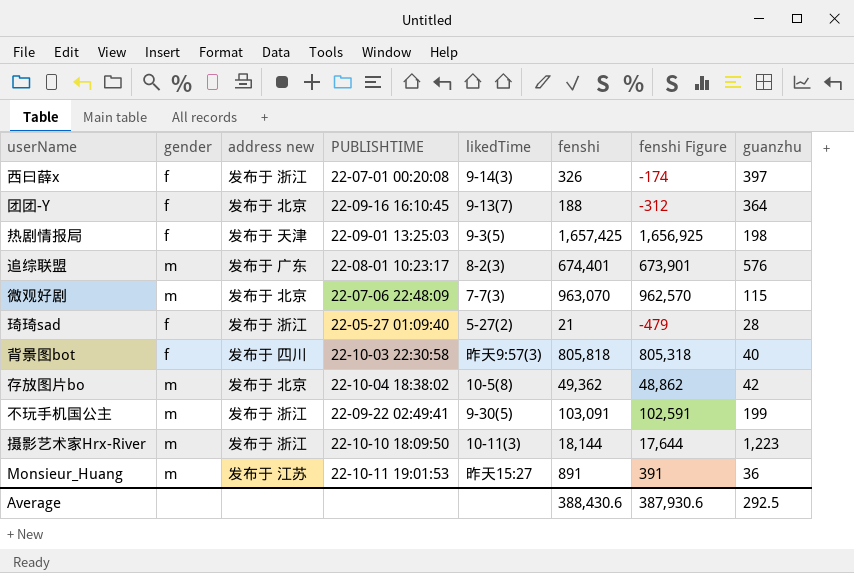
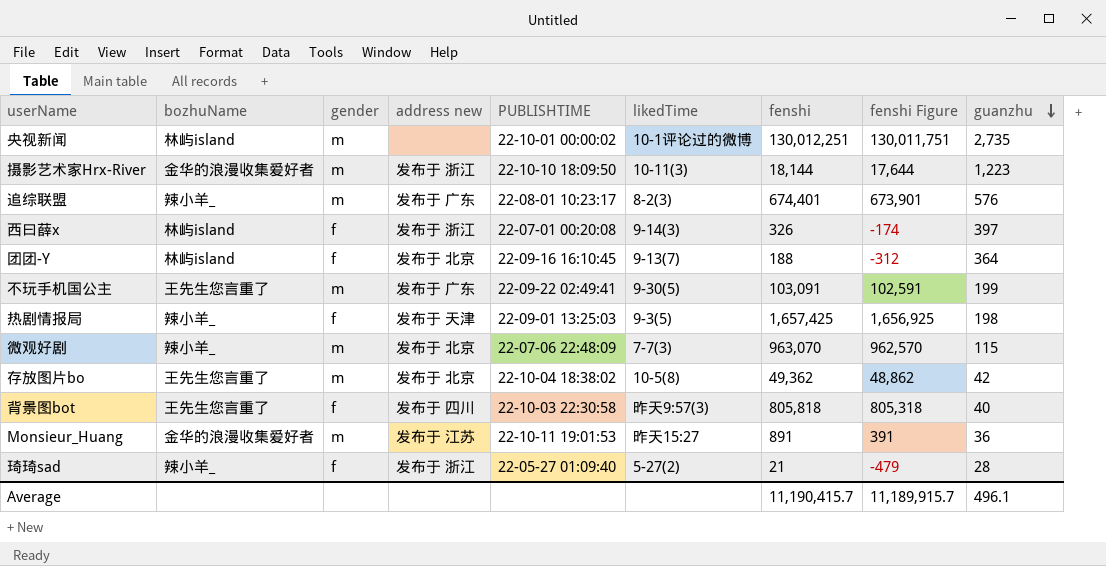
row order: none -> guanzhu descending
column bozhuName | position: none -> 2
row 央视新闻: none -> 林屿island | m | none | 22-10-01 00:00:02 | 10-1评论过的微博 | 130,012,251 | 130,011,751 | 2,735
不玩手机国公主 | address new: 发布于 浙江 -> 发布于 广东
Average | fenshi: 388,430.6 -> 11,190,415.7
Average | fenshi Figure: 387,930.6 -> 11,189,915.7
Average | guanzhu: 292.5 -> 496.1

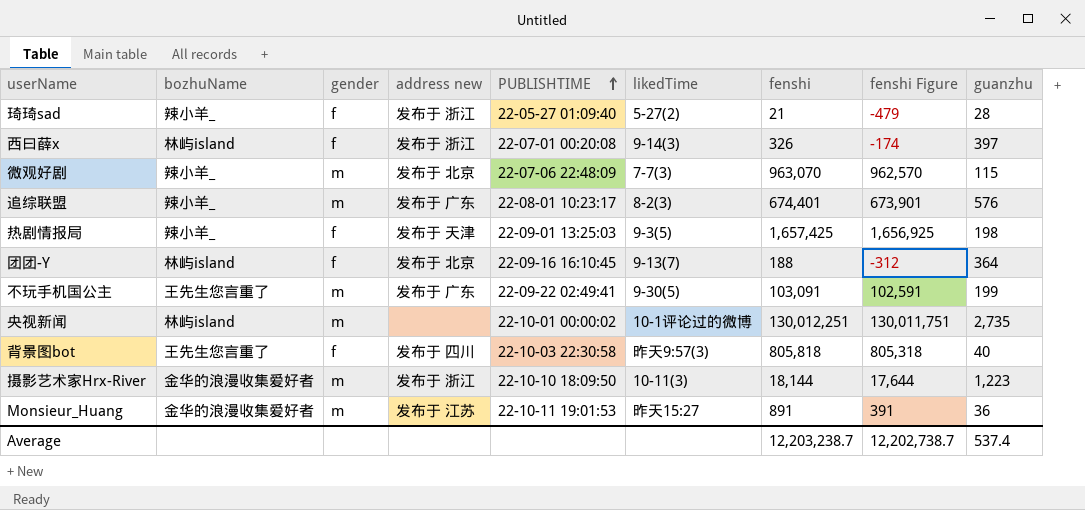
row order: guanzhu descending -> PUBLISHTIME ascending
row 存放图片bo: 王先生您言重了 | m | 发布于 北京 | 22-10-04 18:38:02 | 10-5(8) | 49,362 | 48,862 | 42 -> none
Average | fenshi: 11,190,415.7 -> 12,203,238.7
Average | fenshi Figure: 11,189,915.7 -> 12,202,738.7
Average | guanzhu: 496.1 -> 537.4

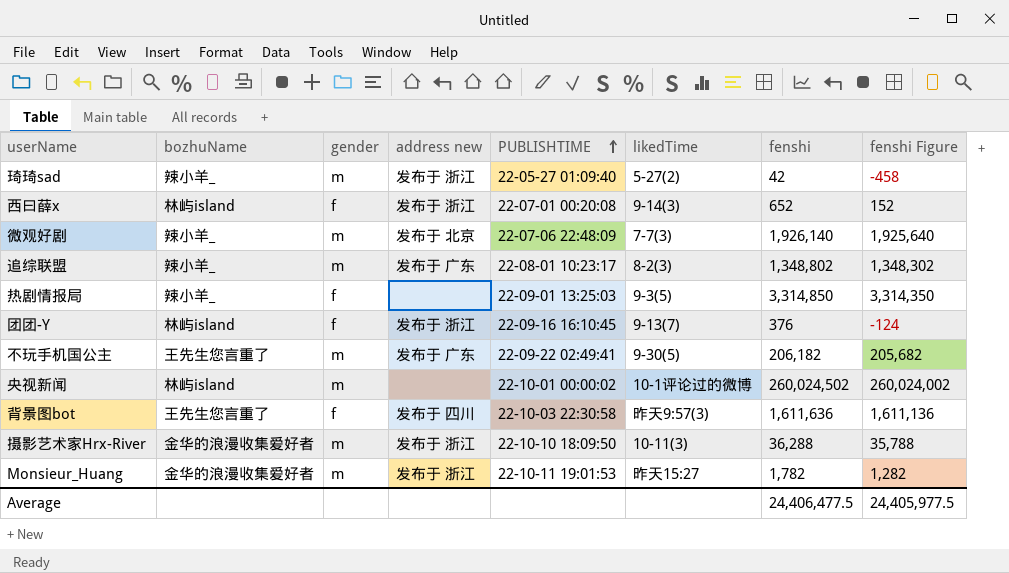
column guanzhu | position: 9 -> none
琦琦sad | gender: f -> m
琦琦sad | fenshi: 21 -> 42
琦琦sad | fenshi Figure: -479 -> -458
西曰薛x | fenshi: 326 -> 652
西曰薛x | fenshi Figure: -174 -> 152
微观好剧 | fenshi: 963,070 -> 1,926,140
微观好剧 | fenshi Figure: 962,570 -> 1,925,640
追综联盟 | fenshi: 674,401 -> 1,348,802
追综联盟 | fenshi Figure: 673,901 -> 1,348,302
热剧情报局 | address new: 发布于 天津 -> none
热剧情报局 | fenshi: 1,657,425 -> 3,314,850
热剧情报局 | fenshi Figure: 1,656,925 -> 3,314,350
团团-Y | address new: 发布于 北京 -> 发布于 浙江
团团-Y | fenshi: 188 -> 376
团团-Y | fenshi Figure: -312 -> -124
不玩手机国公主 | fenshi: 103,091 -> 206,182
不玩手机国公主 | fenshi Figure: 102,591 -> 205,682
央视新闻 | fenshi: 130,012,251 -> 260,024,502
央视新闻 | fenshi Figure: 130,011,751 -> 260,024,002
背景图bot | fenshi: 805,818 -> 1,611,636
背景图bot | fenshi Figure: 805,318 -> 1,611,136
摄影艺术家Hrx-River | fenshi: 18,144 -> 36,288
摄影艺术家Hrx-River | fenshi Figure: 17,644 -> 35,788
Monsieur_Huang | address new: 发布于 江苏 -> 发布于 浙江
Monsieur_Huang | fenshi: 891 -> 1,782
Monsieur_Huang | fenshi Figure: 391 -> 1,282
Average | fenshi: 12,203,238.7 -> 24,406,477.5
Average | fenshi Figure: 12,202,738.7 -> 24,405,977.5

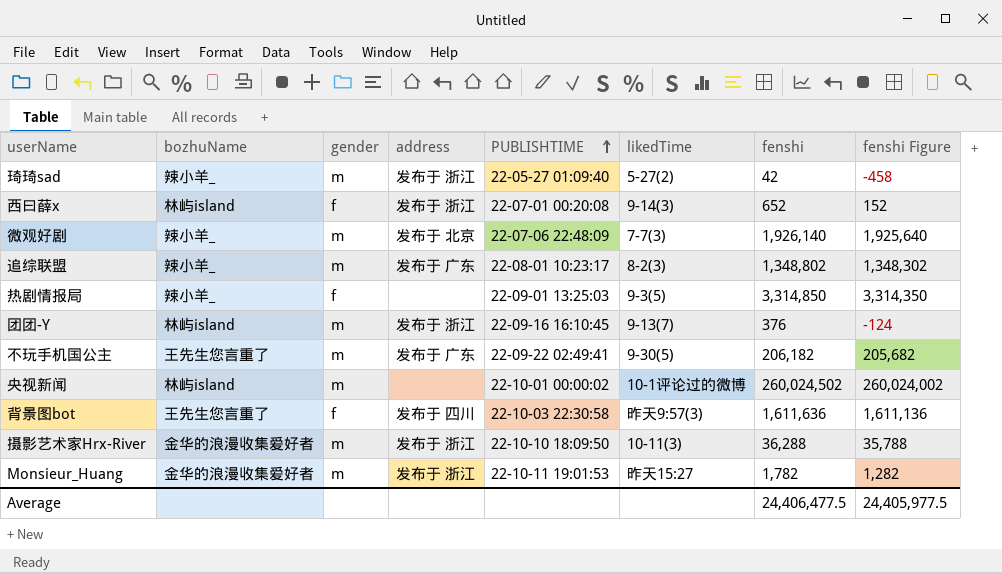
column name: address new -> address
团团-Y | gender: f -> m

